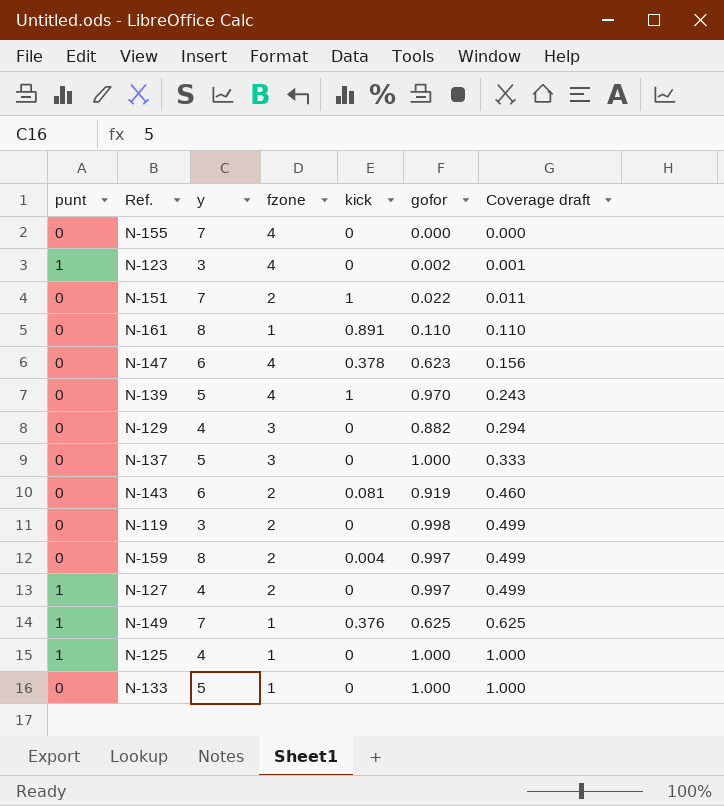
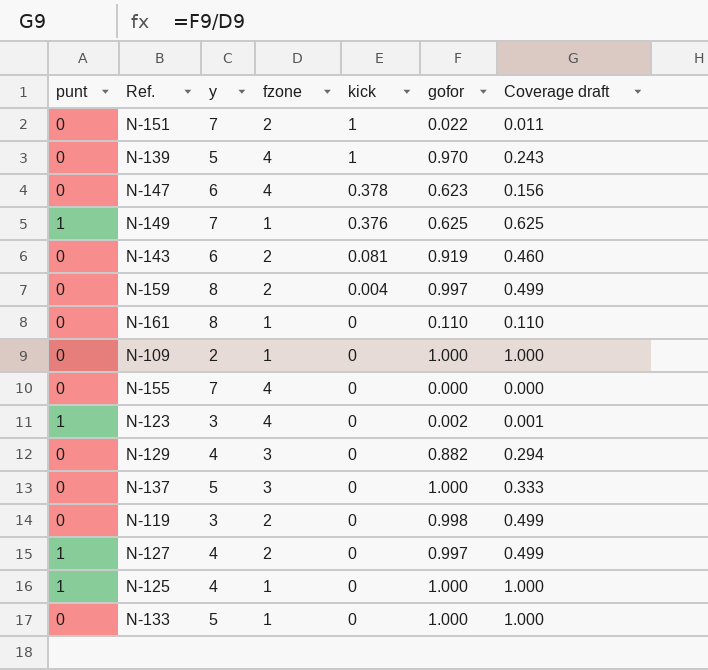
row order: Coverage draft ascending -> kick descending
N-161 | kick: 0.891 -> 0
row N-109: none -> 0 | 2 | 1 | 0 | 1.000 | 1.000

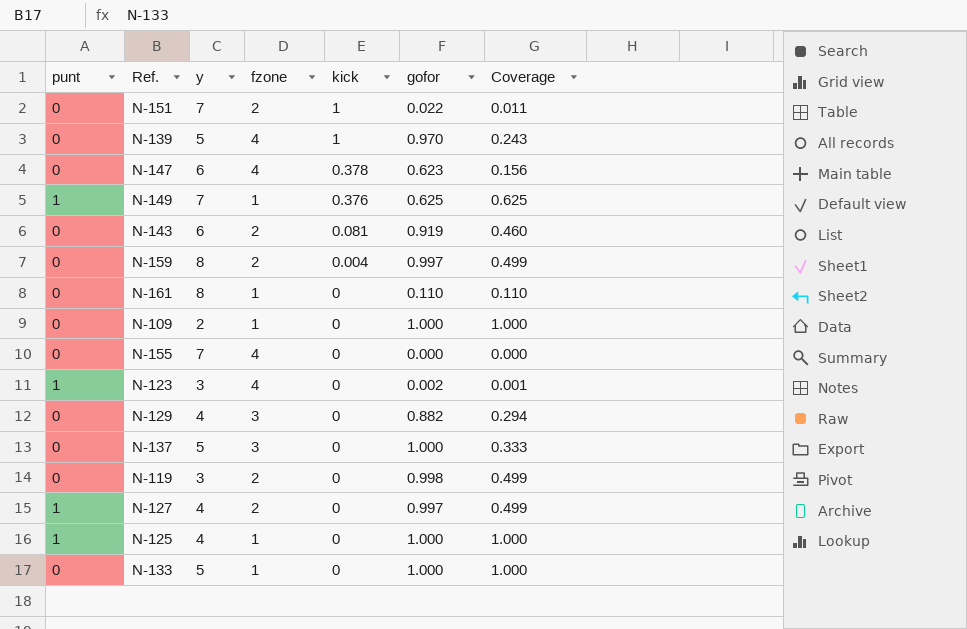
column name: Coverage draft -> Coverage

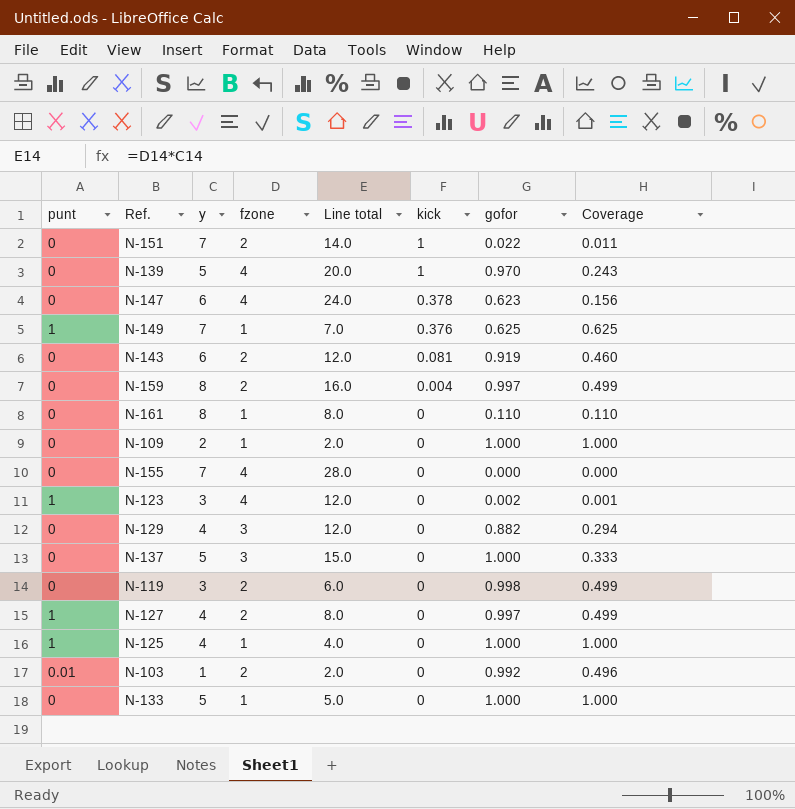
column Line total | formula: none -> [y] * [fzone]
row N-103: none -> 0.01 | 1 | 2 | 2.0 | 0 | 0.992 | 0.496

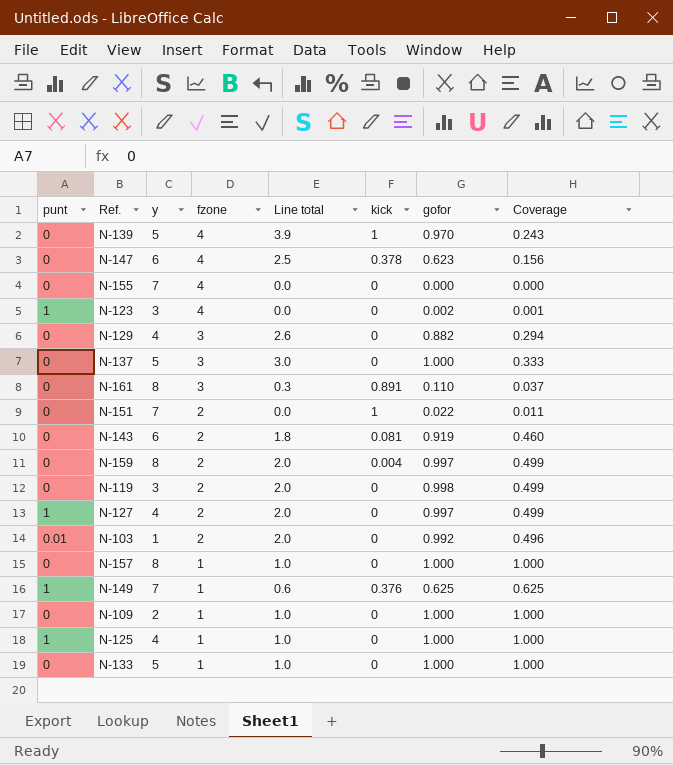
row order: kick descending -> fzone descending
column Line total | formula: [y] * [fzone] -> [fzone] * [gofor]
N-161 | fzone: 1 -> 3
N-161 | kick: 0 -> 0.891
N-161 | Coverage: 0.110 -> 0.037
row N-157: none -> 0 | 8 | 1 | 1.0 | 0 | 1.000 | 1.000

